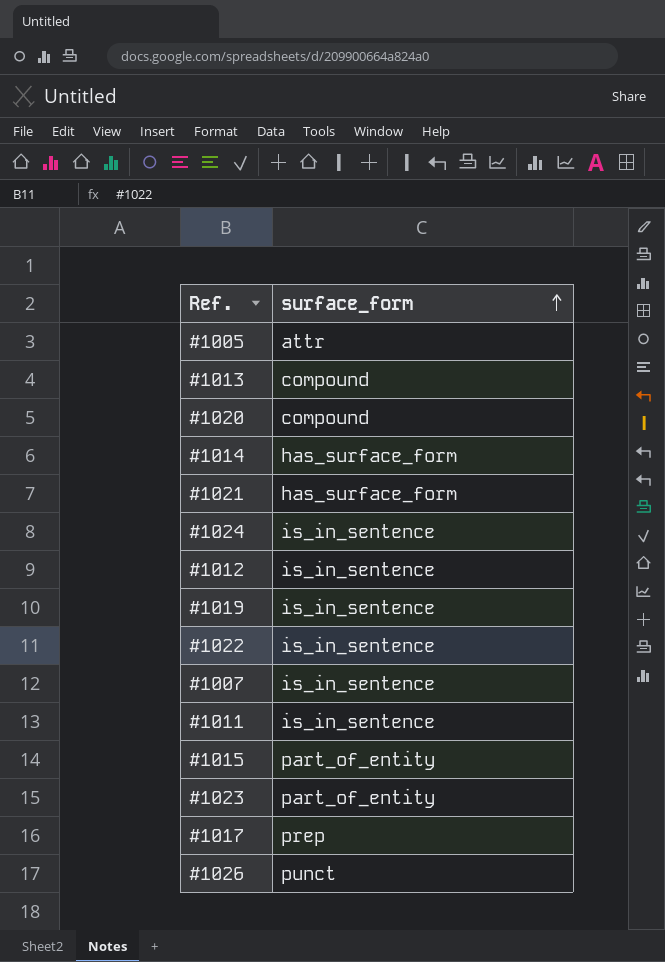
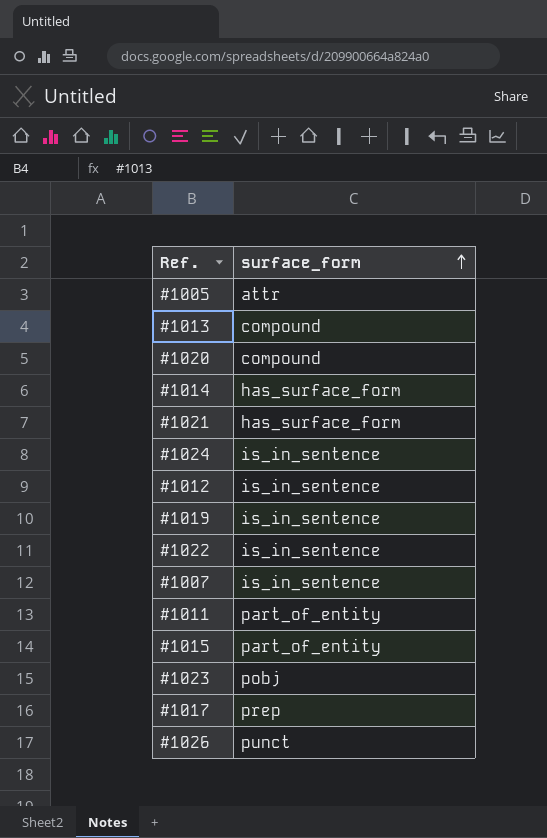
#1011 | surface_form: is_in_sentence -> part_of_entity
#1023 | surface_form: part_of_entity -> pobj

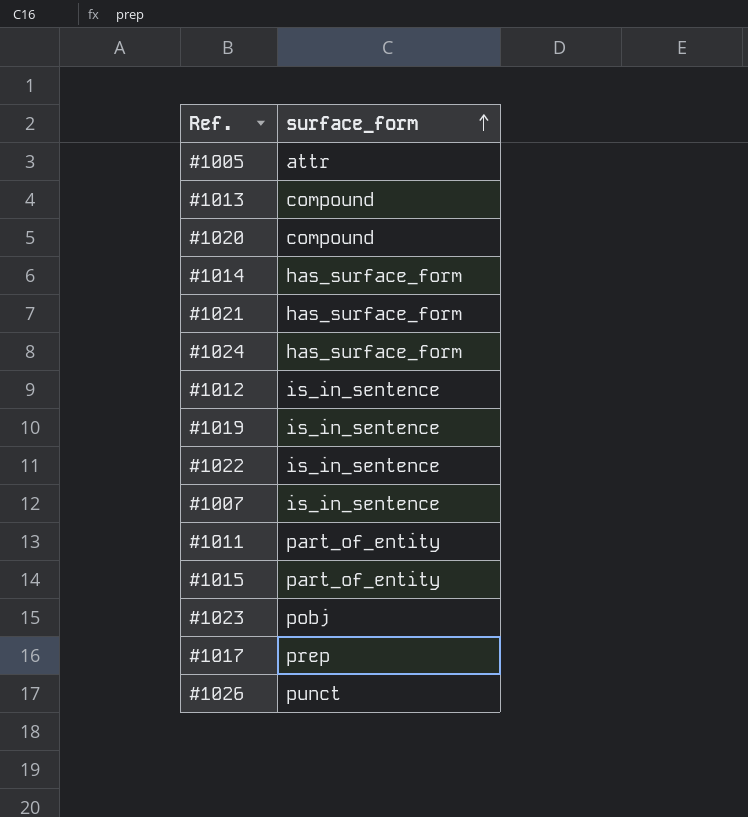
#1024 | surface_form: is_in_sentence -> has_surface_form

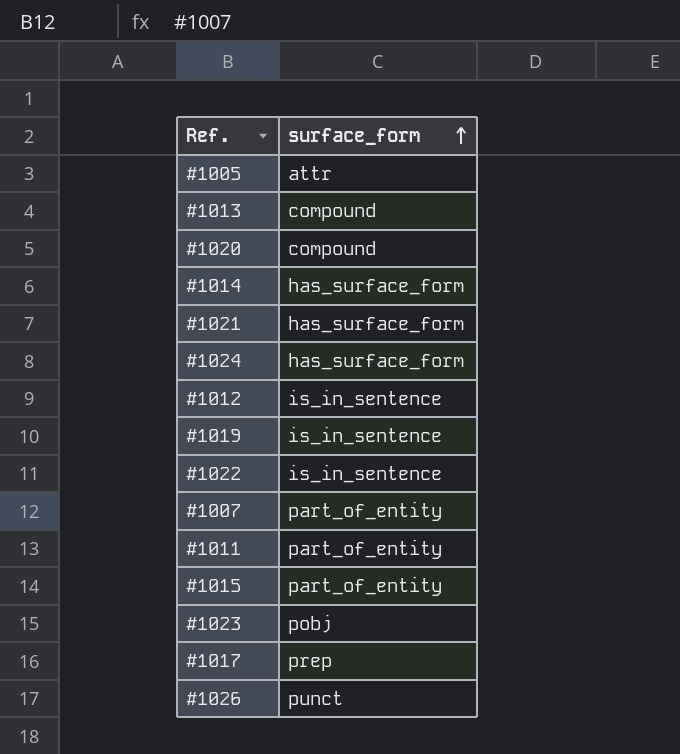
#1007 | surface_form: is_in_sentence -> part_of_entity

